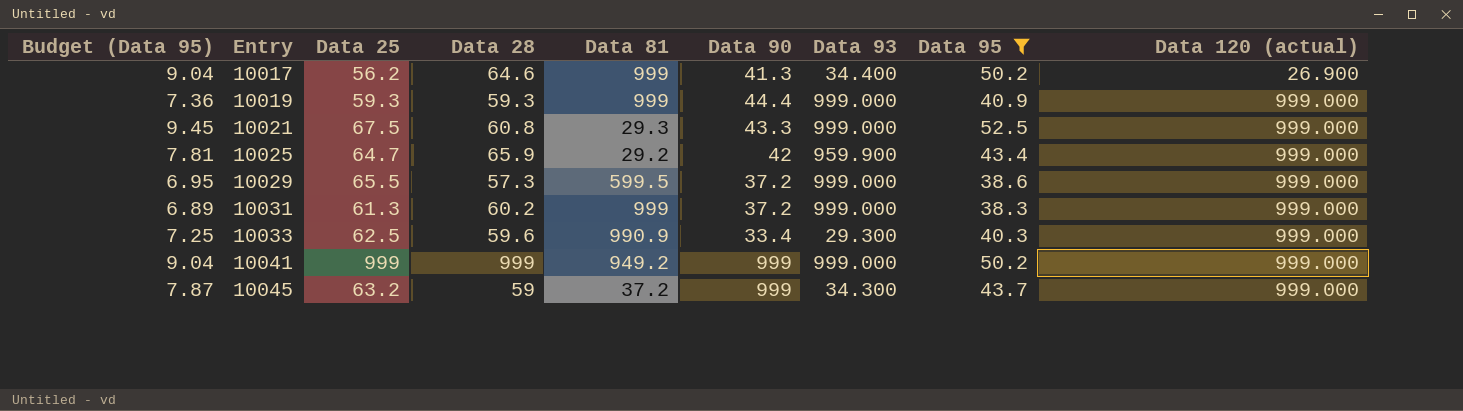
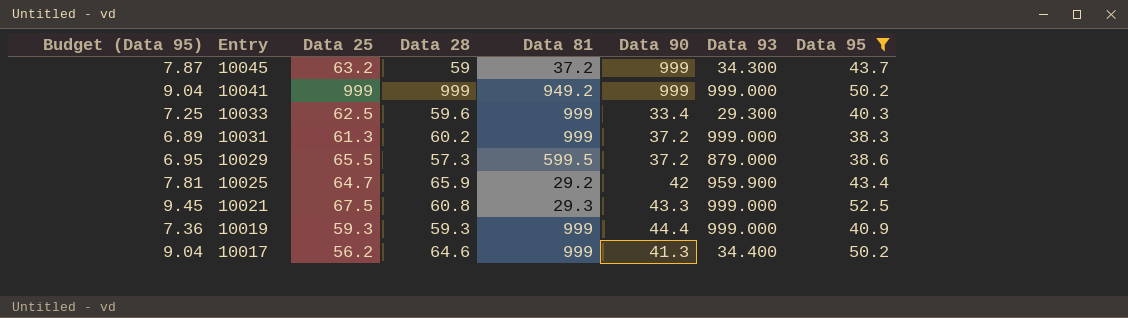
row order: Entry ascending -> Entry descending
column Data 120 (actual) | position: 9 -> none
10033 | Data 81: 990.9 -> 999
10029 | Data 93: 999.000 -> 879.000

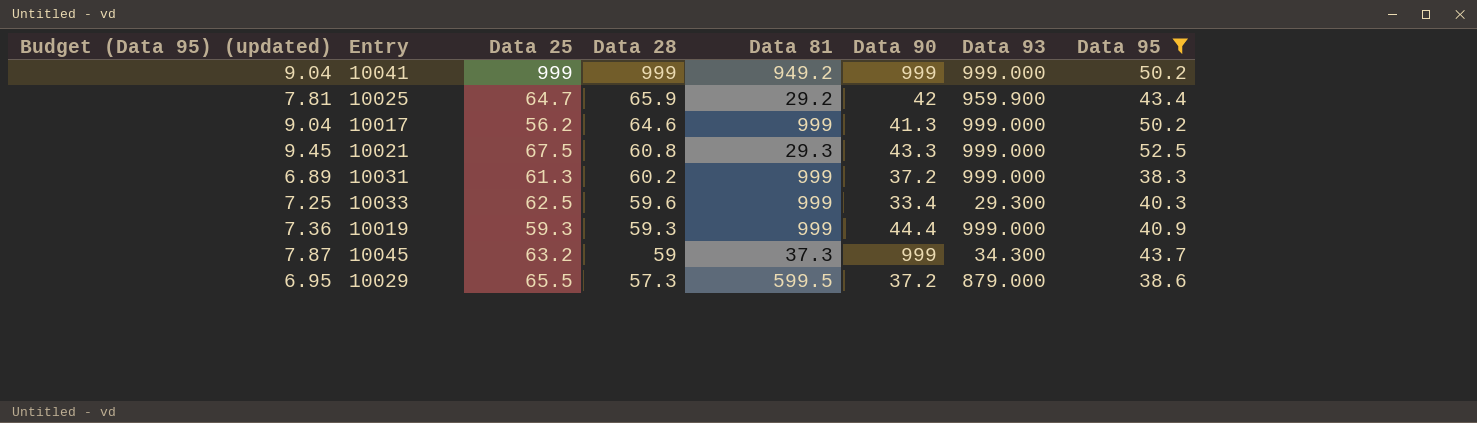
row order: Entry descending -> Data 28 descending
column name: Budget (Data 95) -> Budget (Data 95) (updated)
10017 | Data 93: 34.400 -> 999.000
10045 | Data 81: 37.2 -> 37.3

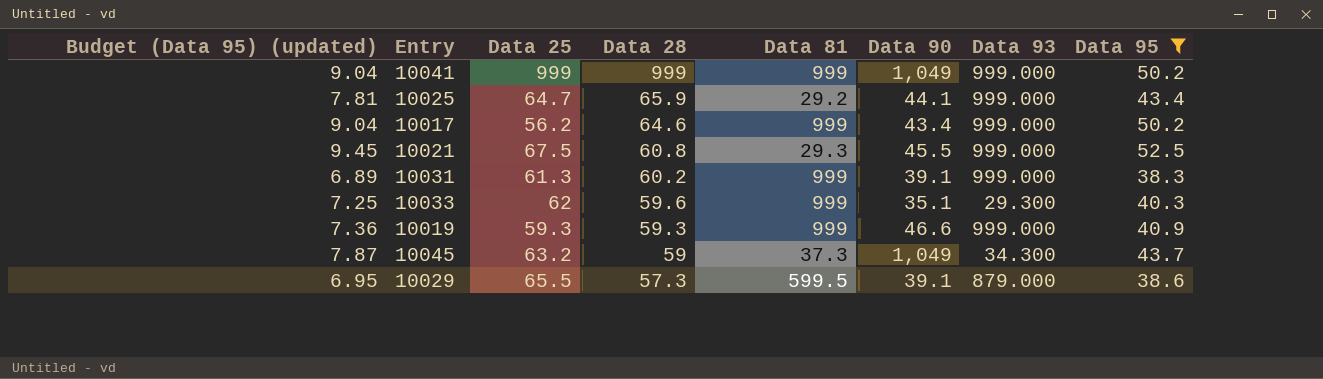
10041 | Data 81: 949.2 -> 999
10041 | Data 90: 999 -> 1,049
10025 | Data 90: 42 -> 44.1
10025 | Data 93: 959.900 -> 999.000
10017 | Data 90: 41.3 -> 43.4
10021 | Data 90: 43.3 -> 45.5
10031 | Data 90: 37.2 -> 39.1
10033 | Data 25: 62.5 -> 62
10033 | Data 90: 33.4 -> 35.1
10019 | Data 90: 44.4 -> 46.6
10045 | Data 90: 999 -> 1,049
10029 | Data 90: 37.2 -> 39.1

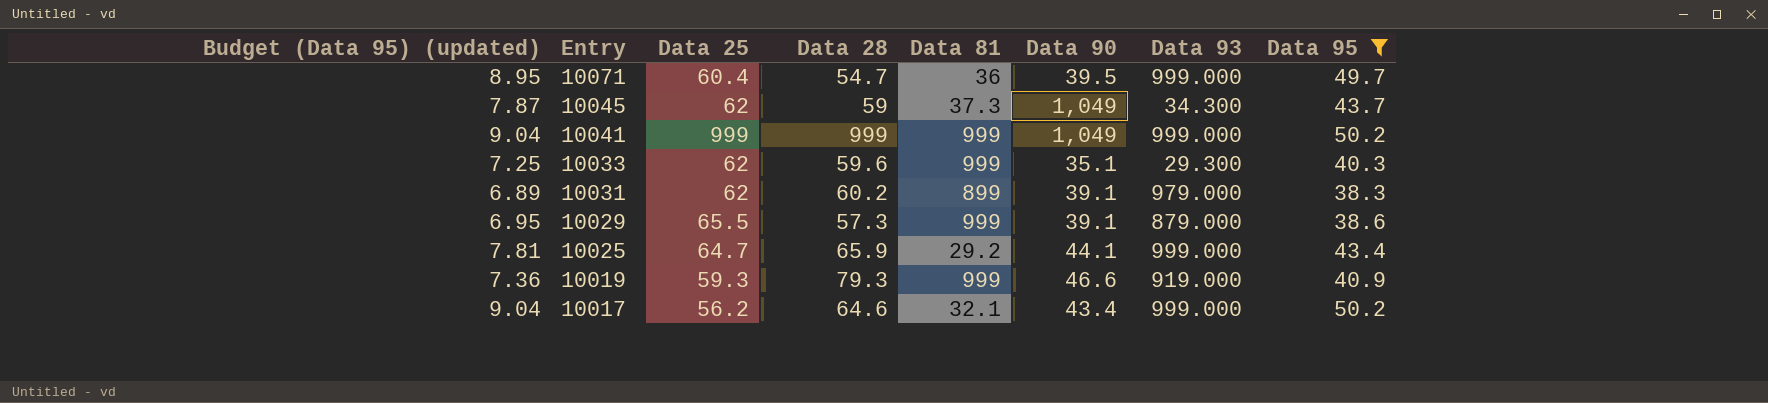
row order: Data 28 descending -> Entry descending
row 10021: 9.45 | 67.5 | 60.8 | 29.3 | 45.5 | 999.000 | 52.5 -> none
row 10071: none -> 8.95 | 60.4 | 54.7 | 36 | 39.5 | 999.000 | 49.7
10045 | Data 25: 63.2 -> 62
10031 | Data 25: 61.3 -> 62
10031 | Data 81: 999 -> 899
10031 | Data 93: 999.000 -> 979.000
10029 | Data 81: 599.5 -> 999
10019 | Data 28: 59.3 -> 79.3
10019 | Data 93: 999.000 -> 919.000
10017 | Data 81: 999 -> 32.1

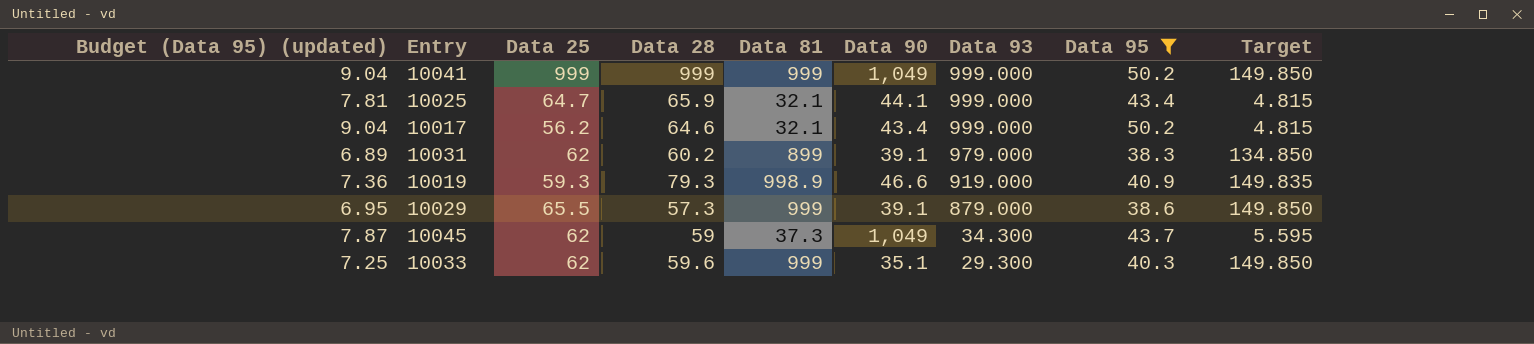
row order: Entry descending -> Data 93 descending
column Target | formula: none -> [Data 81] * 0.15
row 10071: 8.95 | 60.4 | 54.7 | 36 | 39.5 | 999.000 | 49.7 -> none
10025 | Data 81: 29.2 -> 32.1
10019 | Data 81: 999 -> 998.9

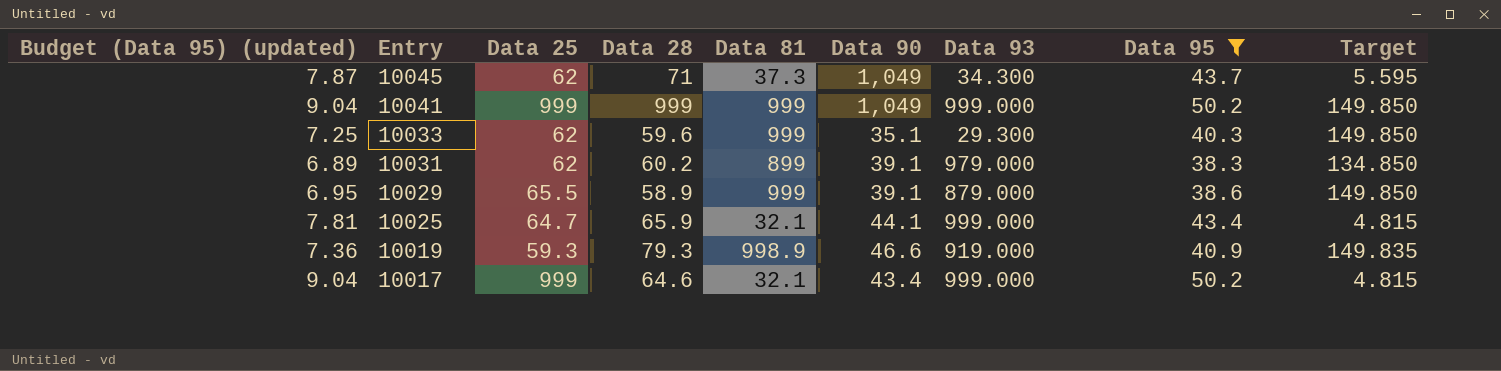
row order: Data 93 descending -> Entry descending
10045 | Data 28: 59 -> 71
10029 | Data 28: 57.3 -> 58.9
10017 | Data 25: 56.2 -> 999

